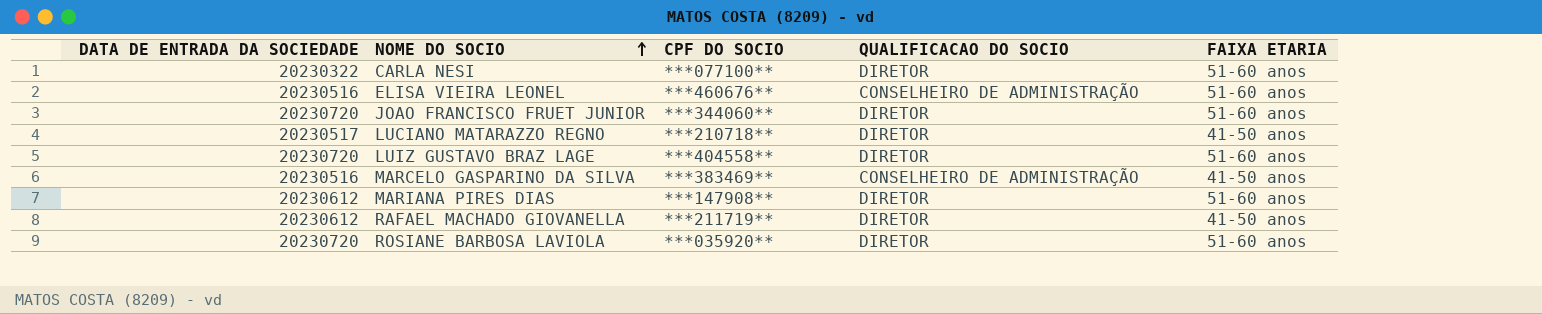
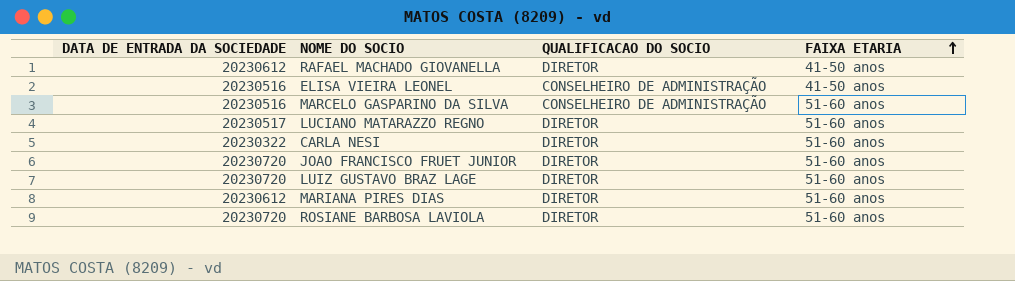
row order: NOME DO SOCIO ascending -> FAIXA ETARIA ascending
column CPF DO SOCIO | position: 3 -> none
ELISA VIEIRA LEONEL | FAIXA ETARIA: 51-60 anos -> 41-50 anos
MARCELO GASPARINO DA SILVA | FAIXA ETARIA: 41-50 anos -> 51-60 anos
LUCIANO MATARAZZO REGNO | FAIXA ETARIA: 41-50 anos -> 51-60 anos

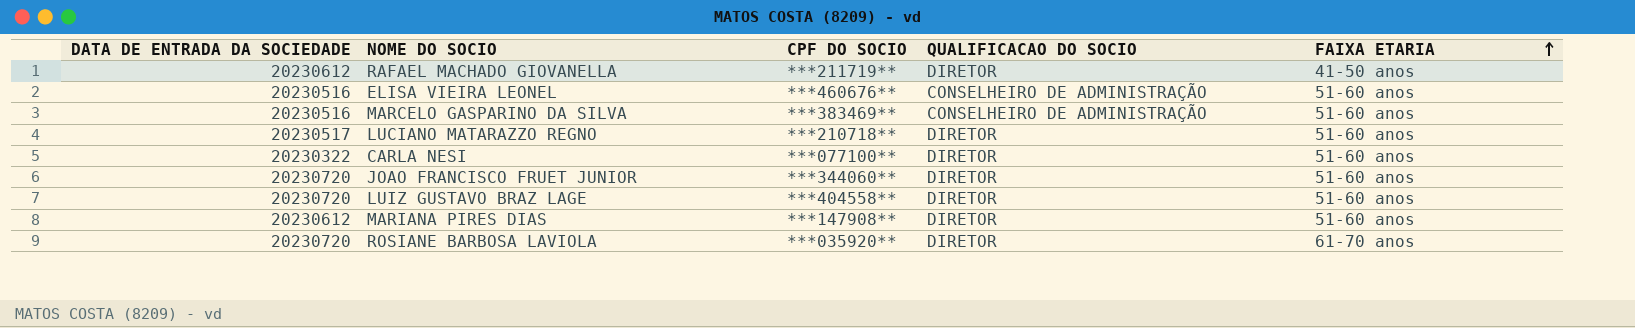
column CPF DO SOCIO | position: none -> 3
ELISA VIEIRA LEONEL | FAIXA ETARIA: 41-50 anos -> 51-60 anos
ROSIANE BARBOSA LAVIOLA | FAIXA ETARIA: 51-60 anos -> 61-70 anos

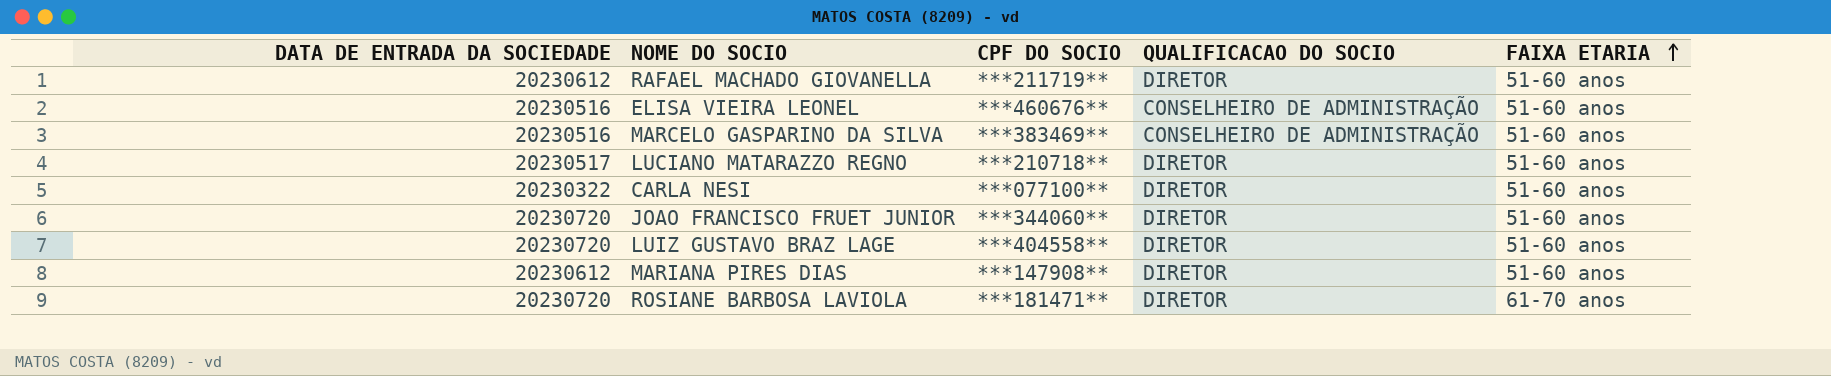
RAFAEL MACHADO GIOVANELLA | FAIXA ETARIA: 41-50 anos -> 51-60 anos
ROSIANE BARBOSA LAVIOLA | CPF DO SOCIO: ***035920** -> ***181471**

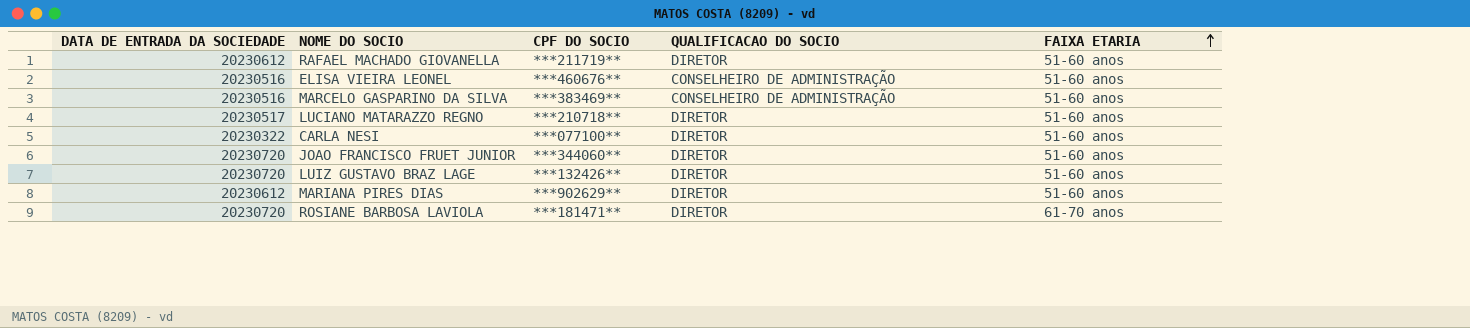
LUIZ GUSTAVO BRAZ LAGE | CPF DO SOCIO: ***404558** -> ***132426**
MARIANA PIRES DIAS | CPF DO SOCIO: ***147908** -> ***902629**

